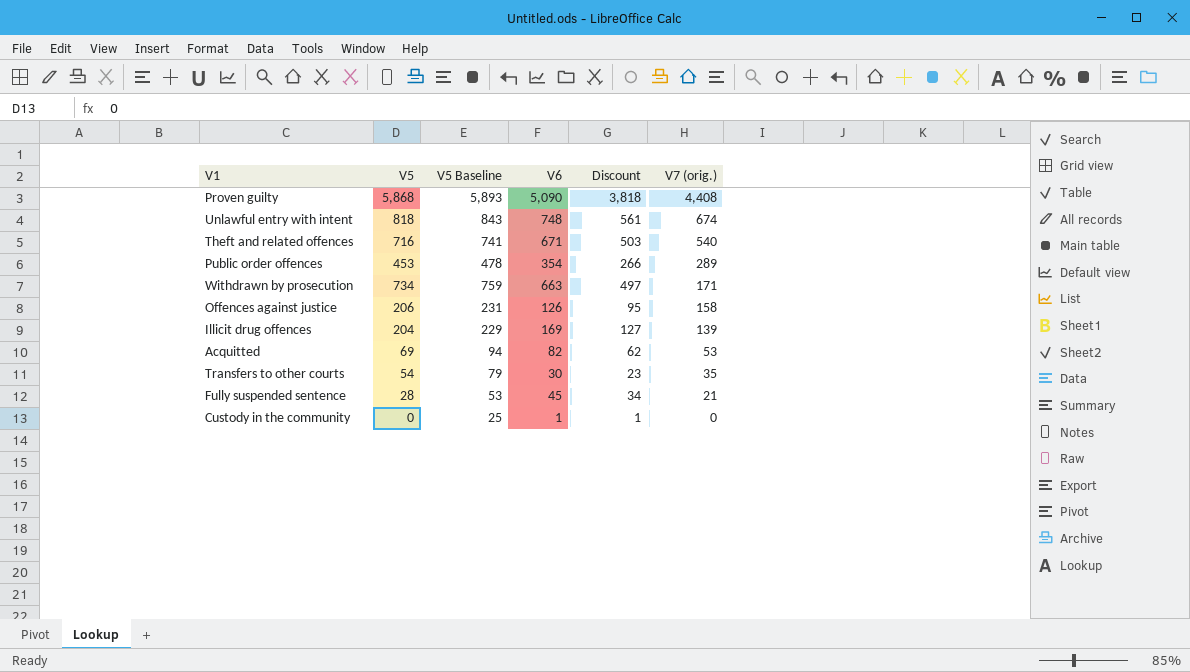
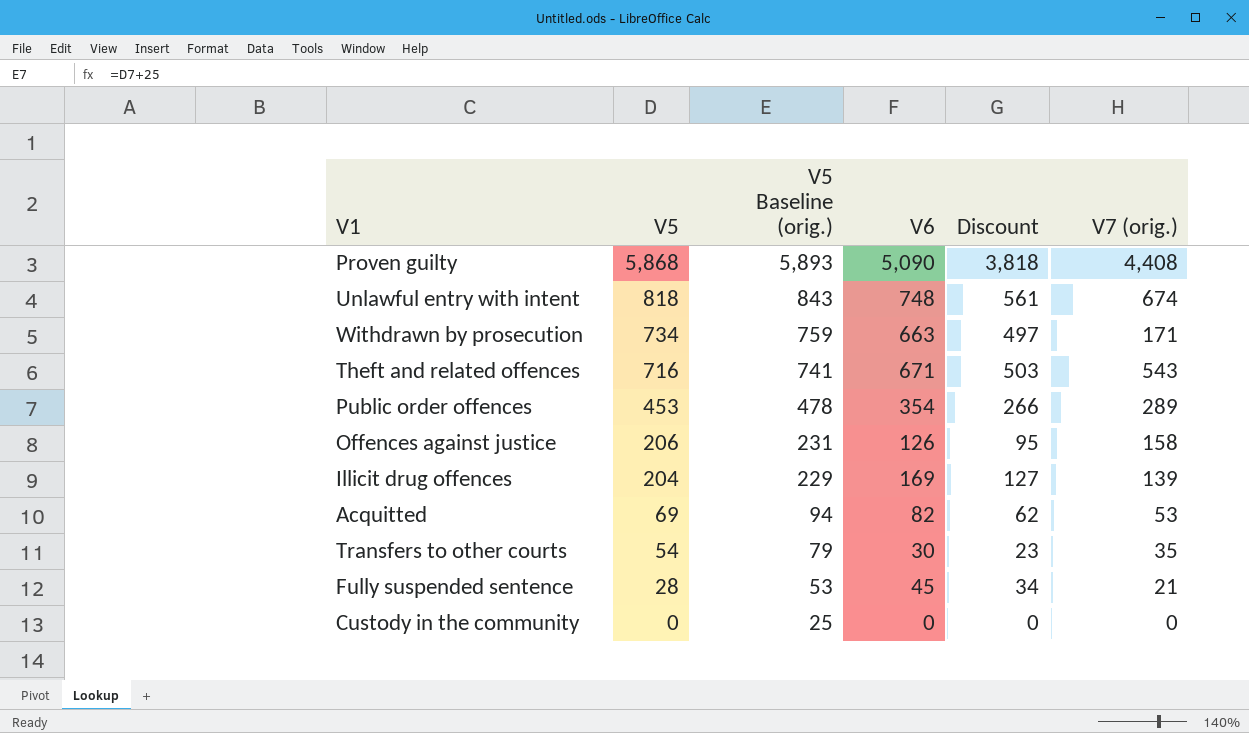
row order: V7 (orig.) descending -> V5 descending
column name: V5 Baseline -> V5 Baseline (orig.)
Theft and related offences | V7 (orig.): 540 -> 543
Custody in the community | V6: 1 -> 0
Custody in the community | Discount: 1 -> 0

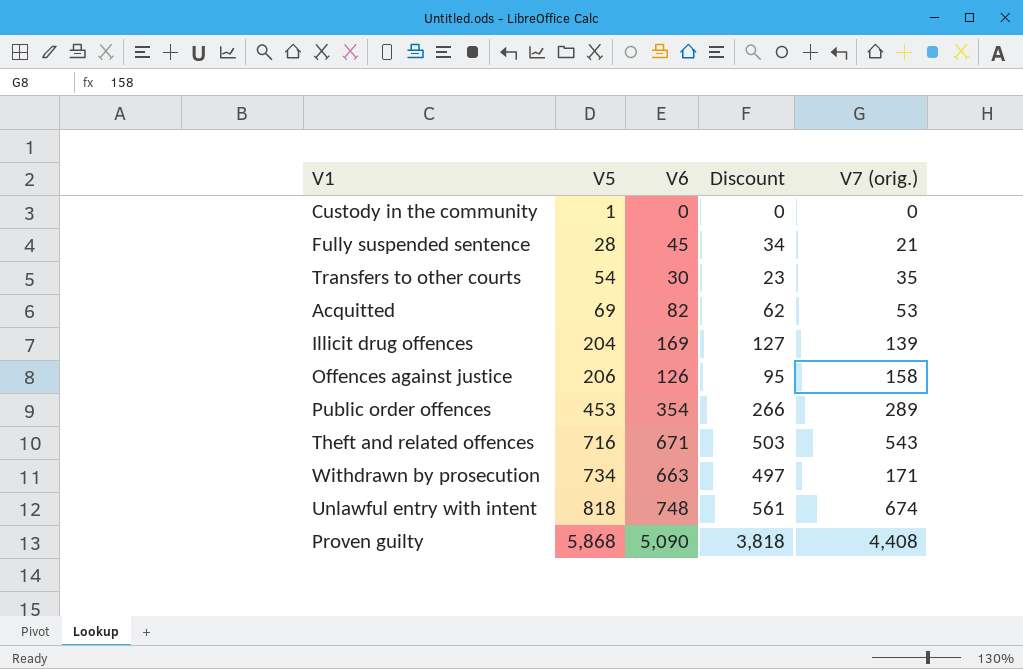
row order: V5 descending -> V5 ascending
column V5 Baseline (orig.) | formula: [V5] + 25 -> none
Custody in the community | V5: 0 -> 1

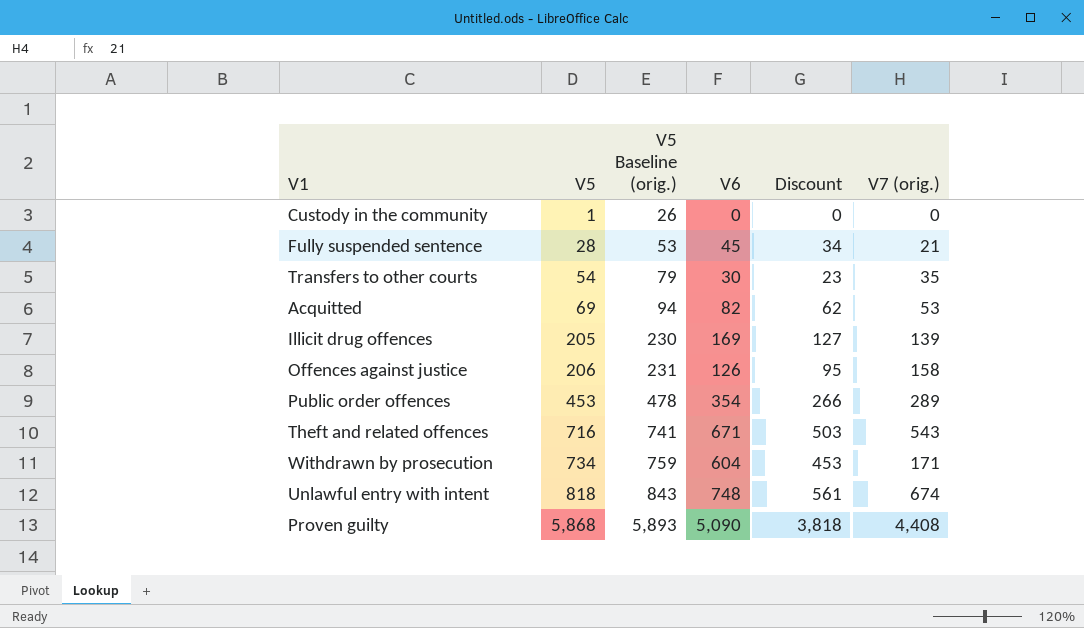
column V5 Baseline (orig.) | formula: none -> [V5] + 25
Illicit drug offences | V5: 204 -> 205
Withdrawn by prosecution | V6: 663 -> 604
Withdrawn by prosecution | Discount: 497 -> 453

